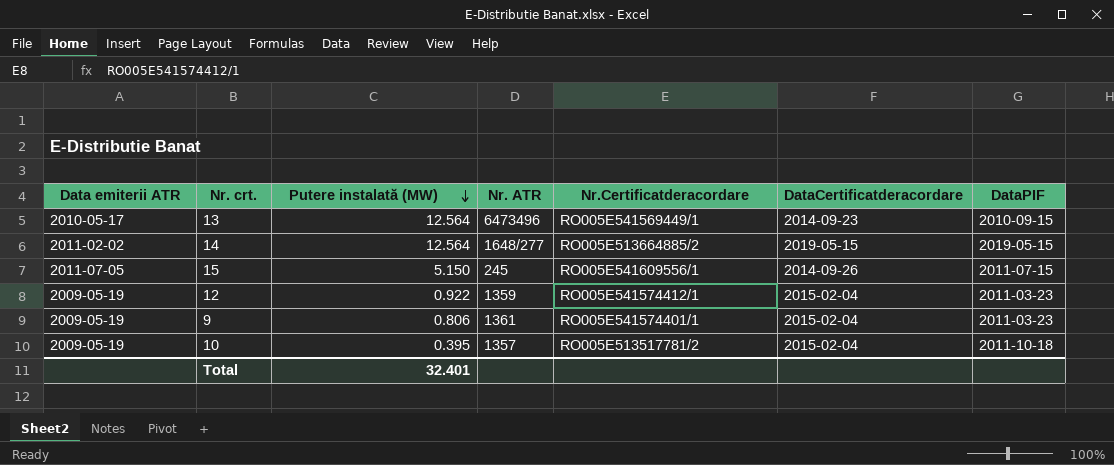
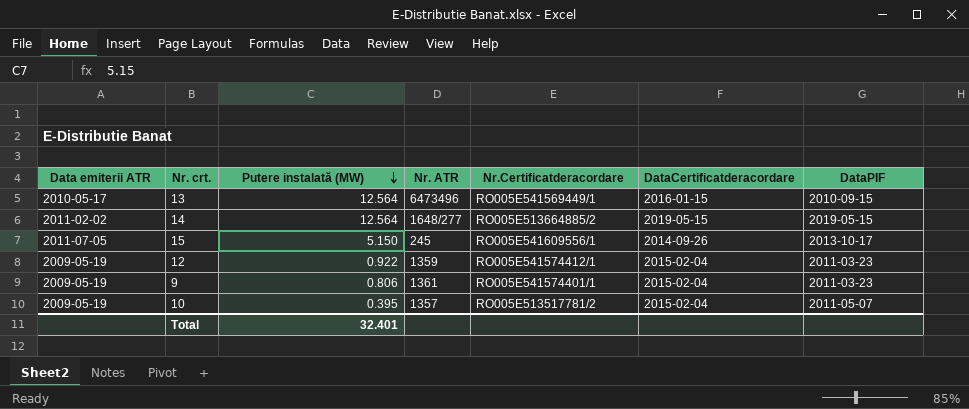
13 | DataCertificatderacordare: 2014-09-23 -> 2016-01-15
15 | DataPIF: 2011-07-15 -> 2013-10-17
10 | DataPIF: 2011-10-18 -> 2011-05-07

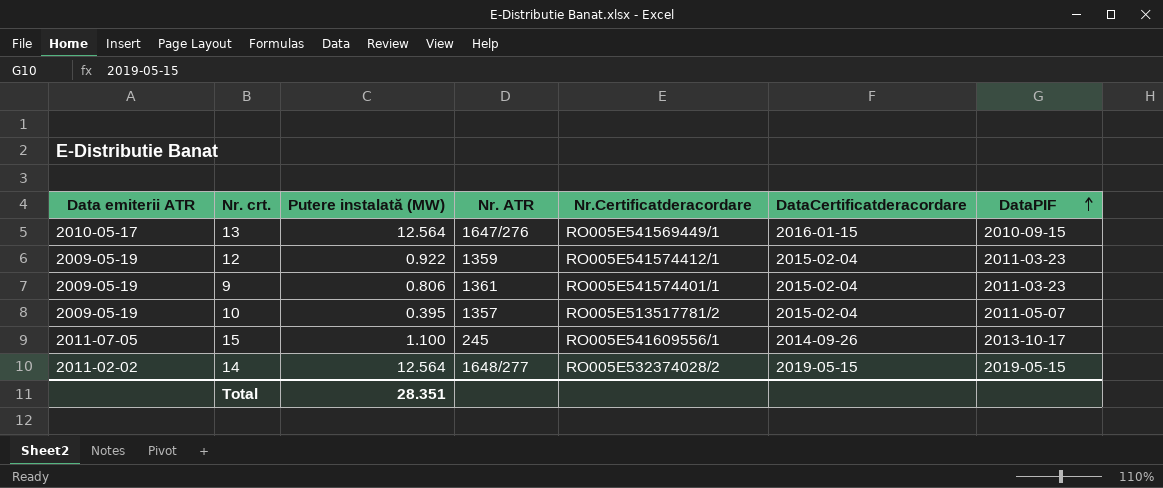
row order: Putere instalată (MW) descending -> DataPIF ascending
13 | Nr. ATR: 6473496 -> 1647/276
15 | Putere instalată (MW): 5.150 -> 1.100
14 | Nr.Certificatderacordare: RO005E513664885/2 -> RO005E532374028/2
Total | Putere instalată (MW): 32.401 -> 28.351

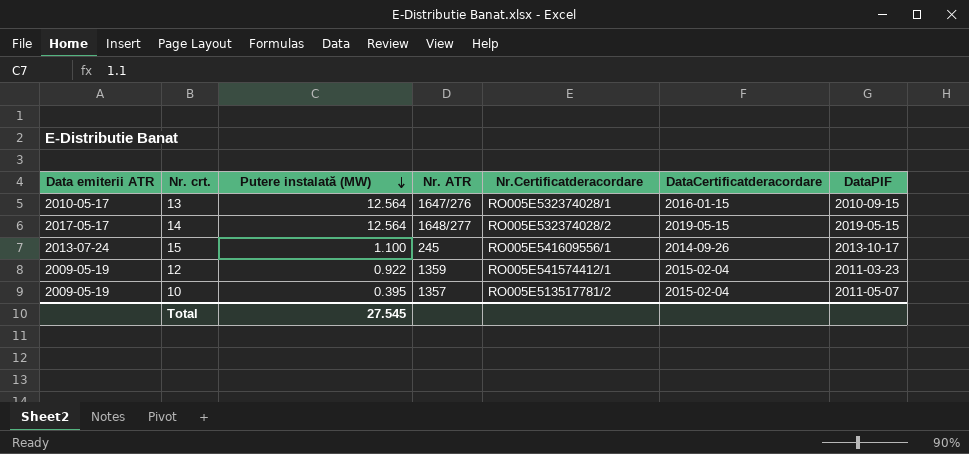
row order: DataPIF ascending -> Putere instalată (MW) descending
row 9: 2009-05-19 | 0.806 | 1361 | RO005E541574401/1 | 2015-02-04 | 2011-03-23 -> none
13 | Nr.Certificatderacordare: RO005E541569449/1 -> RO005E532374028/1
14 | Data emiterii ATR: 2011-02-02 -> 2017-05-17
15 | Data emiterii ATR: 2011-07-05 -> 2013-07-24
Total | Putere instalată (MW): 28.351 -> 27.545

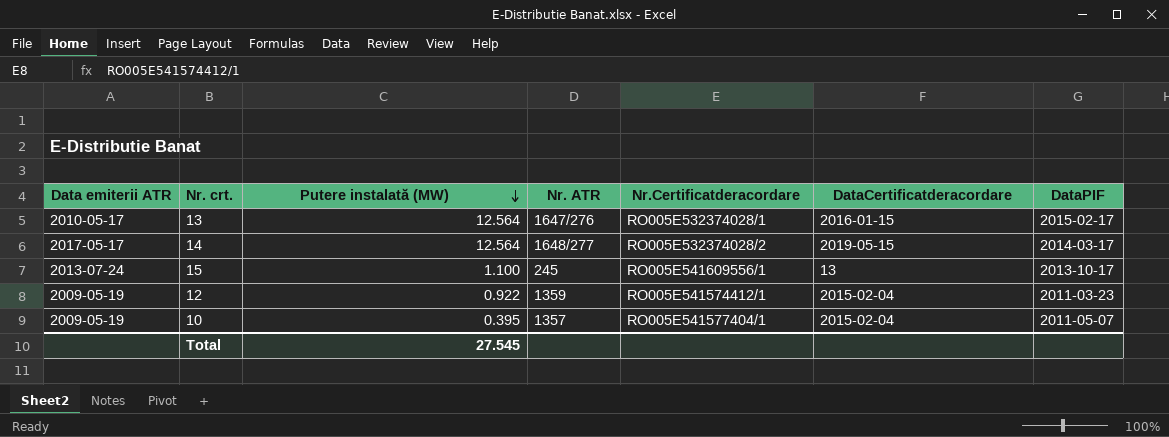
13 | DataPIF: 2010-09-15 -> 2015-02-17
14 | DataPIF: 2019-05-15 -> 2014-03-17
15 | DataCertificatderacordare: 2014-09-26 -> 13
10 | Nr.Certificatderacordare: RO005E513517781/2 -> RO005E541577404/1

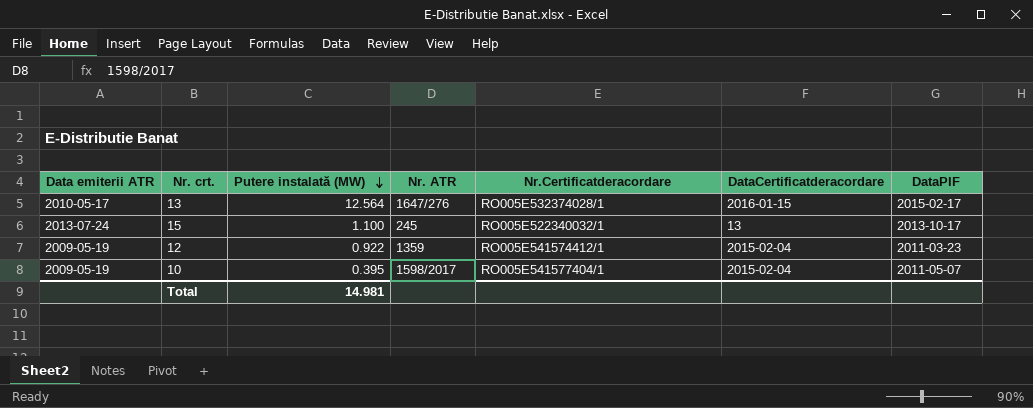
row 14: 2017-05-17 | 12.564 | 1648/277 | RO005E532374028/2 | 2019-05-15 | 2014-03-17 -> none
15 | Nr.Certificatderacordare: RO005E541609556/1 -> RO005E522340032/1
10 | Nr. ATR: 1357 -> 1598/2017
Total | Putere instalată (MW): 27.545 -> 14.981

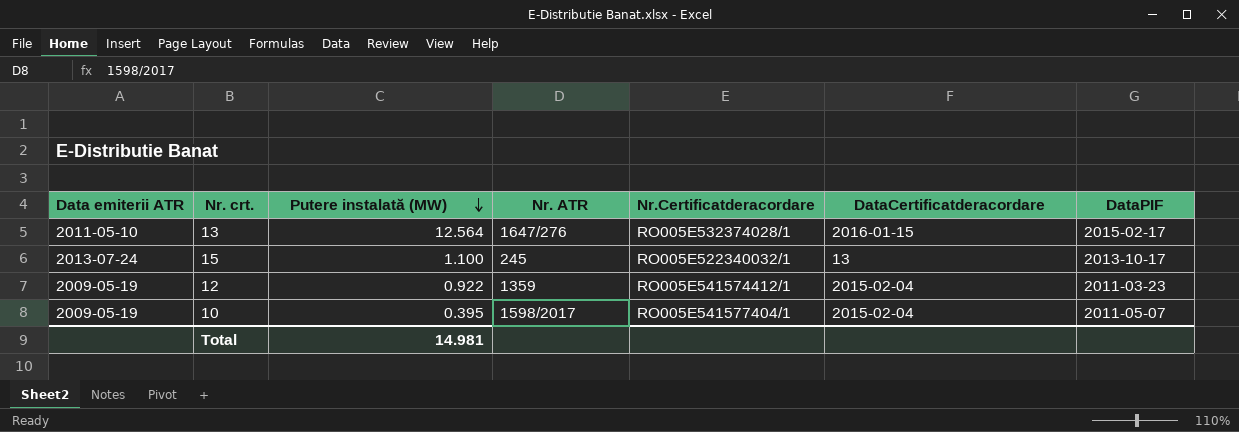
13 | Data emiterii ATR: 2010-05-17 -> 2011-05-10

